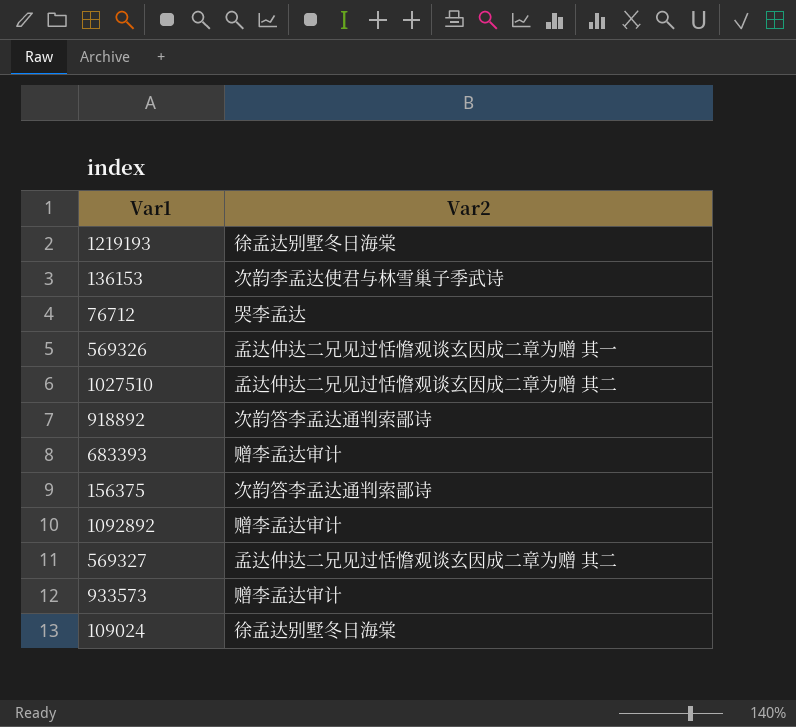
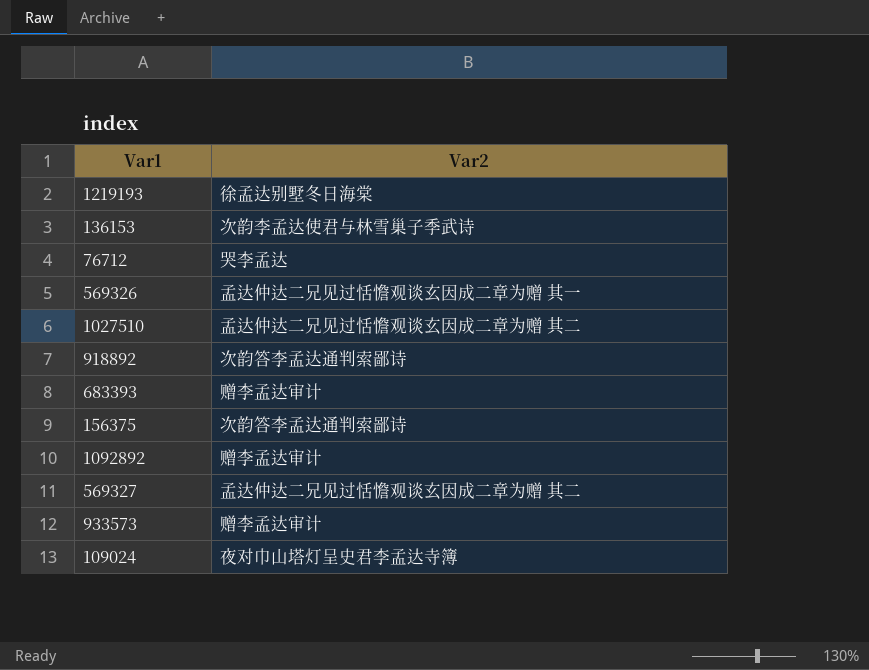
109024 | Var2: 徐孟达别墅冬日海棠 -> 夜对巾山塔灯呈史君李孟达寺簿

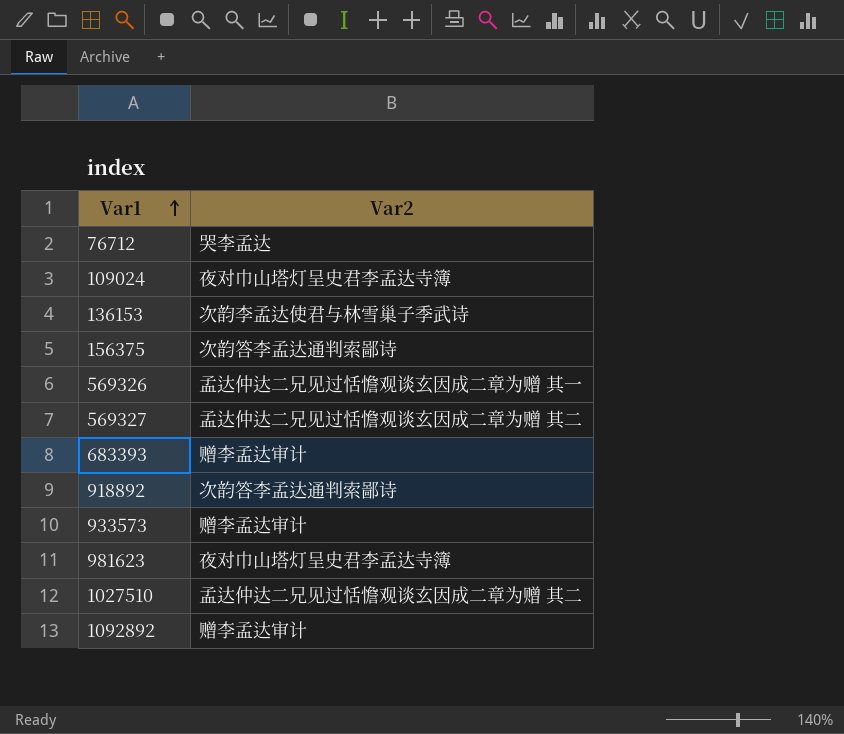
row order: none -> Var1 ascending
row 1219193: 徐孟达别墅冬日海棠 -> none
row 981623: none -> 夜对巾山塔灯呈史君李孟达寺簿

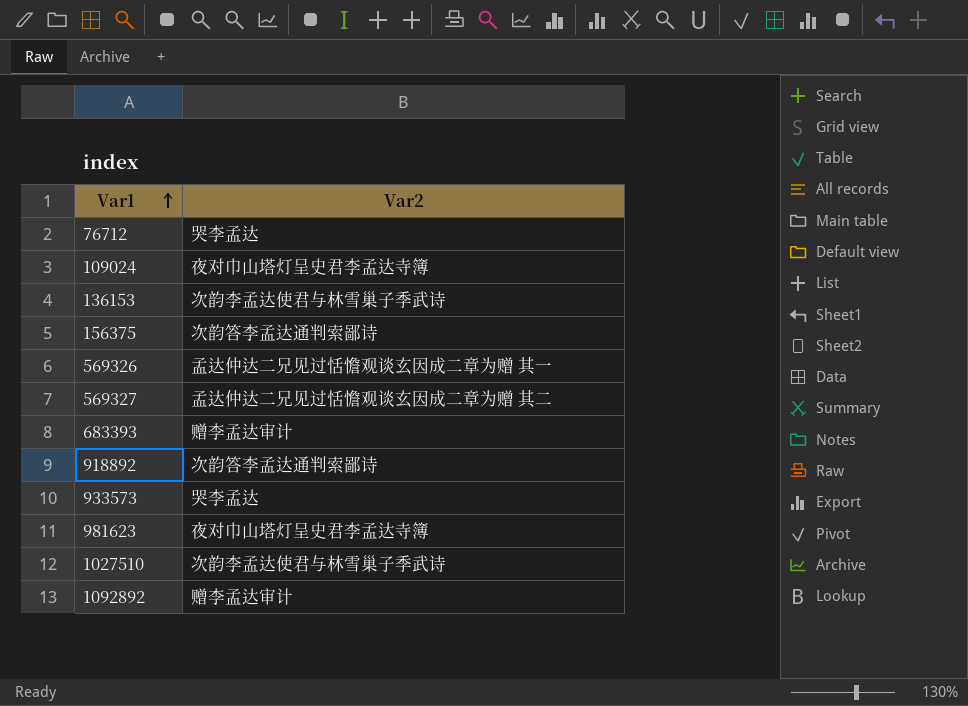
933573 | Var2: 赠李孟达审计 -> 哭李孟达
1027510 | Var2: 孟达仲达二兄见过恬憺观谈玄因成二章为赠 其二 -> 次韵李孟达使君与林雪巢子季武诗

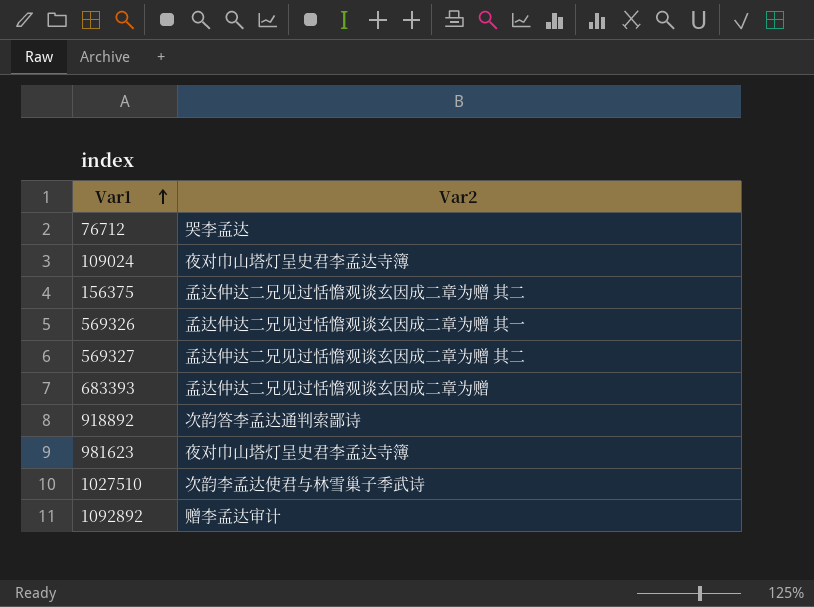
row 136153: 次韵李孟达使君与林雪巢子季武诗 -> none
row 933573: 哭李孟达 -> none
156375 | Var2: 次韵答李孟达通判索鄙诗 -> 孟达仲达二兄见过恬憺观谈玄因成二章为赠 其二
683393 | Var2: 赠李孟达审计 -> 孟达仲达二兄见过恬憺观谈玄因成二章为赠

